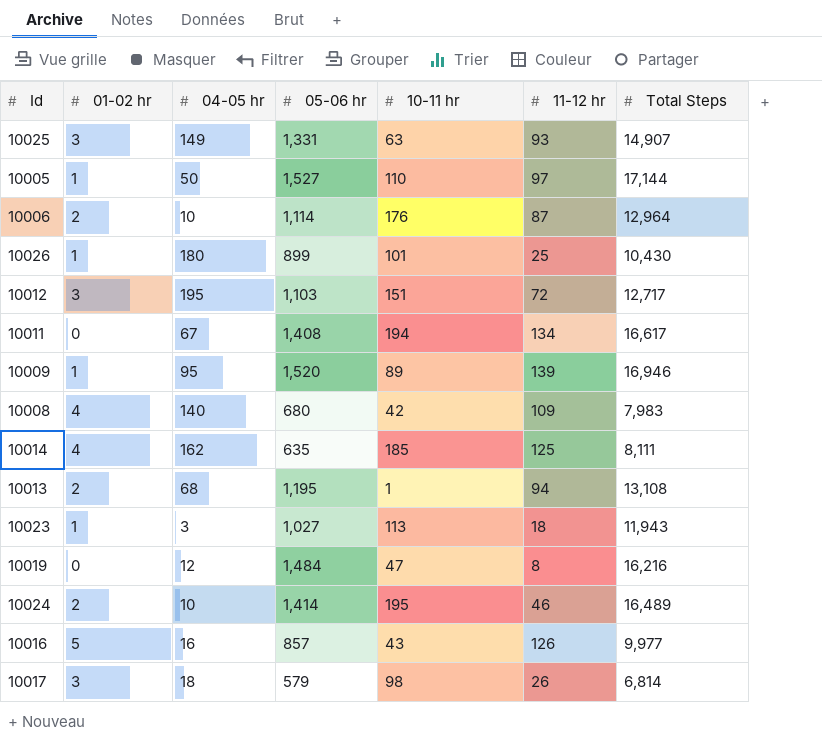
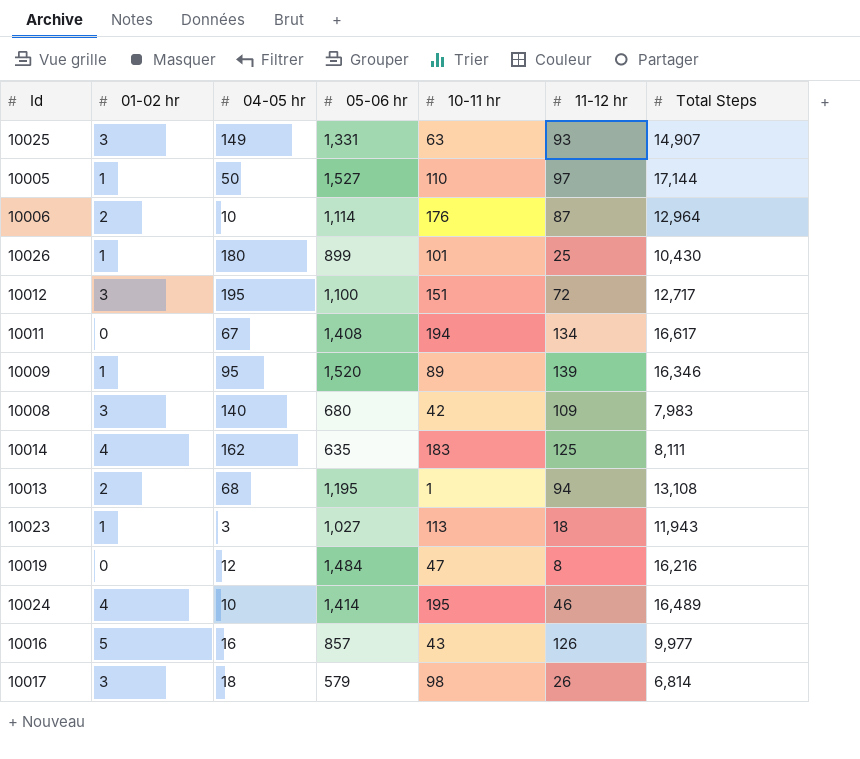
10012 | 05-06 hr: 1,103 -> 1,100
10009 | Total Steps: 16,946 -> 16,346
10008 | 01-02 hr: 4 -> 3
10014 | 10-11 hr: 185 -> 183
10024 | 01-02 hr: 2 -> 4

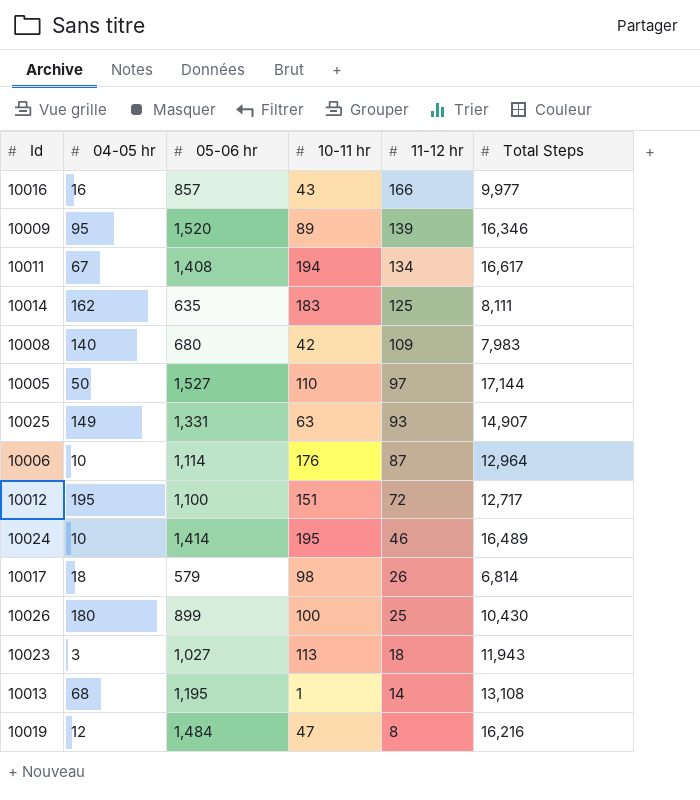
row order: none -> 11-12 hr descending
column 01-02 hr | position: 2 -> none
10016 | 11-12 hr: 126 -> 166
10026 | 10-11 hr: 101 -> 100
10013 | 11-12 hr: 94 -> 14

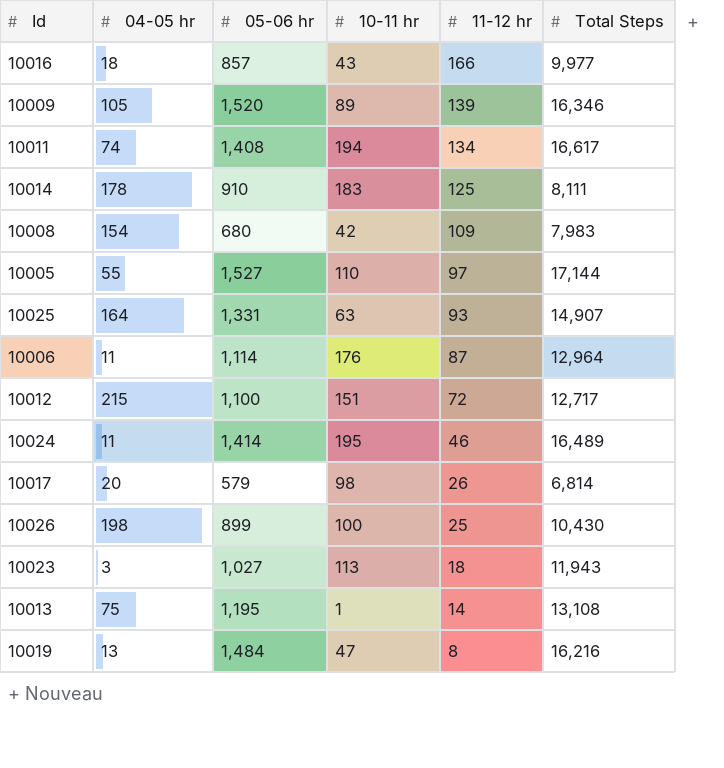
10016 | 04-05 hr: 16 -> 18
10009 | 04-05 hr: 95 -> 105
10011 | 04-05 hr: 67 -> 74
10014 | 04-05 hr: 162 -> 178
10014 | 05-06 hr: 635 -> 910
10008 | 04-05 hr: 140 -> 154
10005 | 04-05 hr: 50 -> 55
10025 | 04-05 hr: 149 -> 164
10006 | 04-05 hr: 10 -> 11
10012 | 04-05 hr: 195 -> 215
10024 | 04-05 hr: 10 -> 11
10017 | 04-05 hr: 18 -> 20
10026 | 04-05 hr: 180 -> 198
10013 | 04-05 hr: 68 -> 75
10019 | 04-05 hr: 12 -> 13

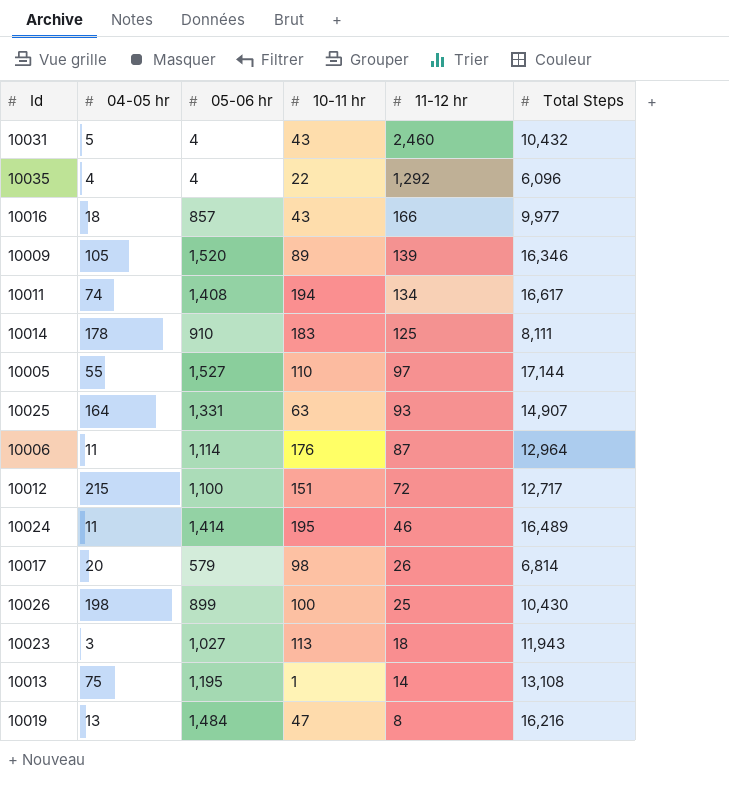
row 10008: 154 | 680 | 42 | 109 | 7,983 -> none
row 10031: none -> 5 | 4 | 43 | 2,460 | 10,432
row 10035: none -> 4 | 4 | 22 | 1,292 | 6,096

